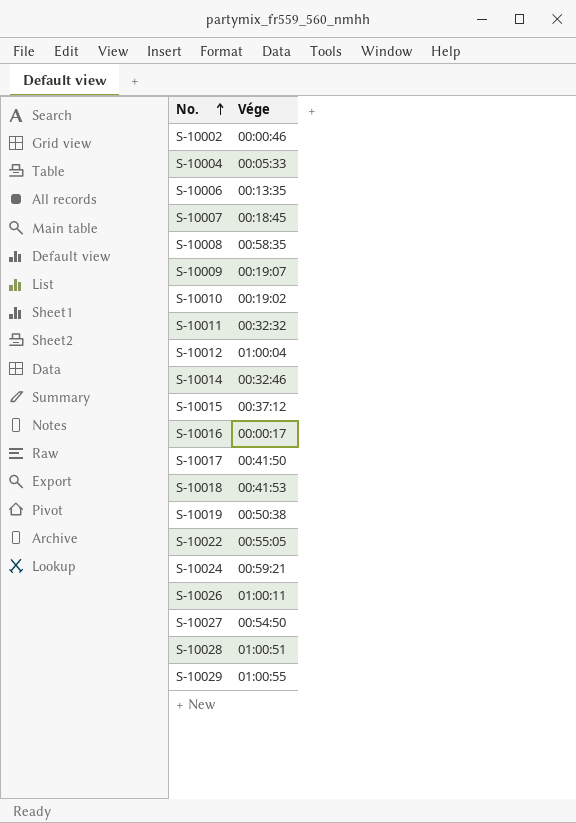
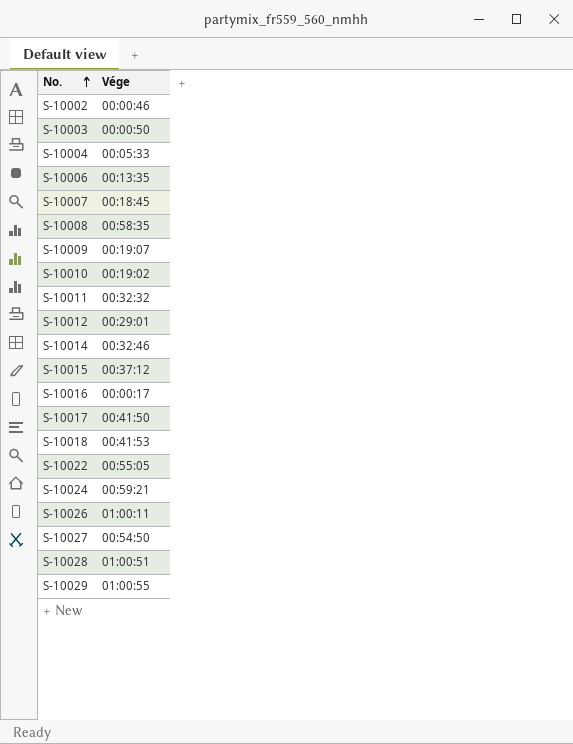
row S-10019: 00:50:38 -> none
row S-10003: none -> 00:00:50
S-10012 | Vége: 01:00:04 -> 00:29:01

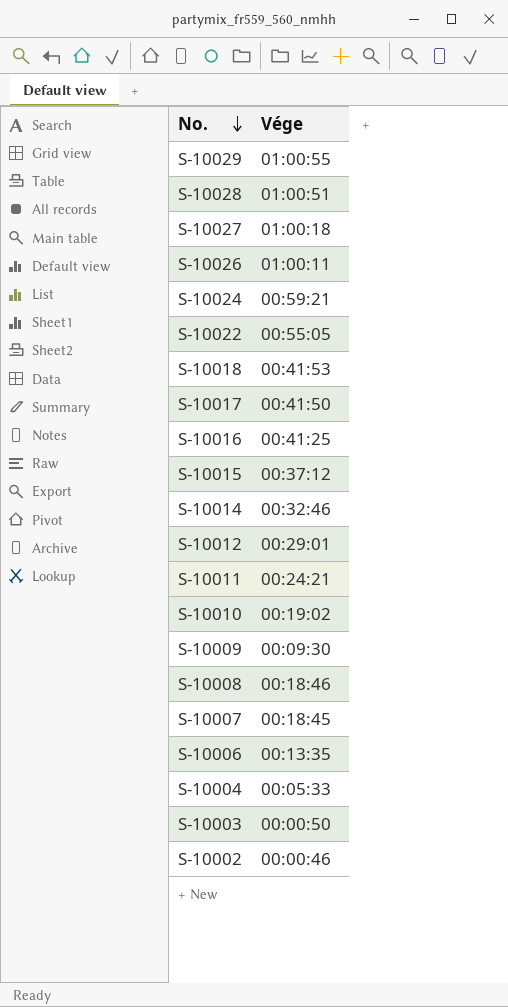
row order: No. ascending -> No. descending
S-10027 | Vége: 00:54:50 -> 01:00:18
S-10016 | Vége: 00:00:17 -> 00:41:25
S-10011 | Vége: 00:32:32 -> 00:24:21
S-10009 | Vége: 00:19:07 -> 00:09:30
S-10008 | Vége: 00:58:35 -> 00:18:46

